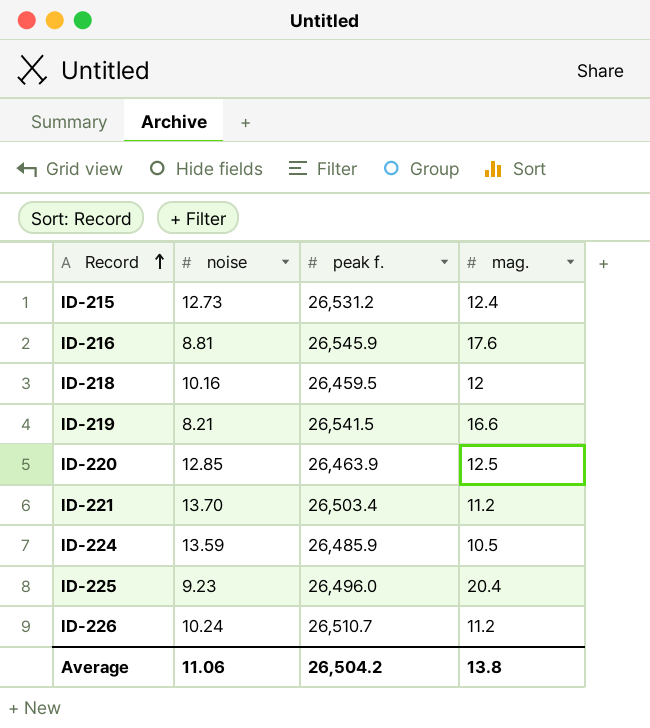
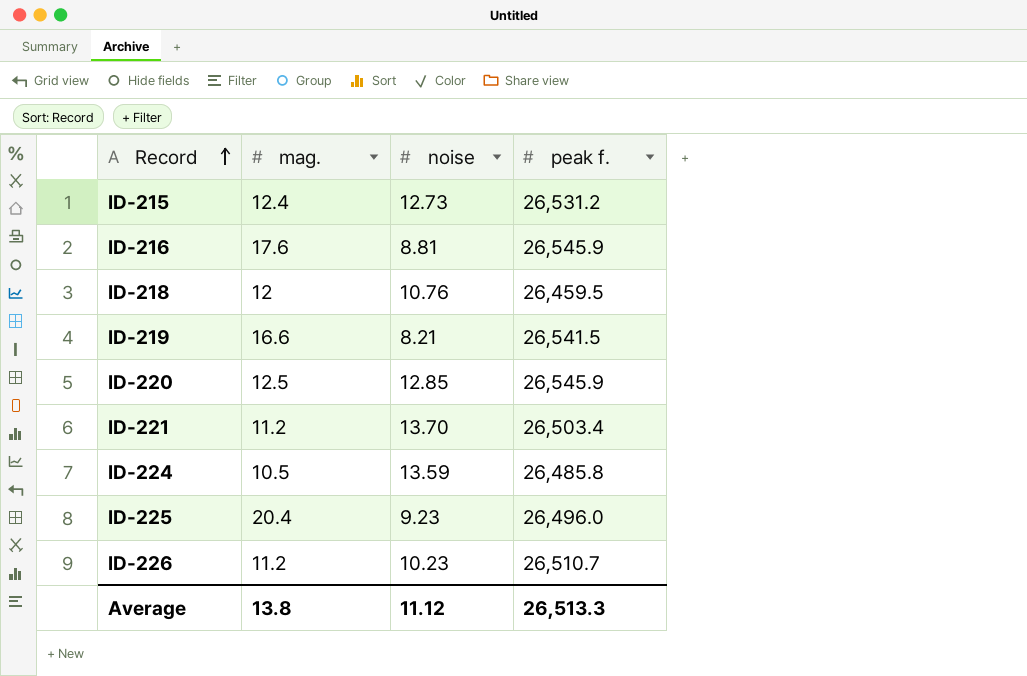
column mag. | position: 4 -> 2
ID-218 | noise: 10.16 -> 10.76
ID-220 | peak f.: 26,463.9 -> 26,545.9
ID-224 | peak f.: 26,485.9 -> 26,485.8
ID-226 | noise: 10.24 -> 10.23
Average | noise: 11.06 -> 11.12
Average | peak f.: 26,504.2 -> 26,513.3

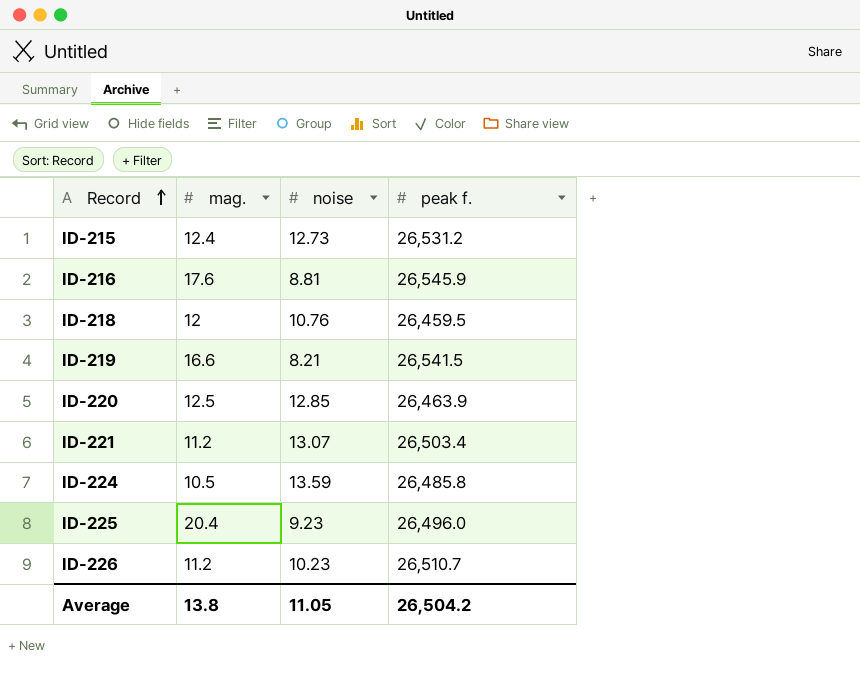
ID-220 | peak f.: 26,545.9 -> 26,463.9
ID-221 | noise: 13.70 -> 13.07
Average | noise: 11.12 -> 11.05
Average | peak f.: 26,513.3 -> 26,504.2

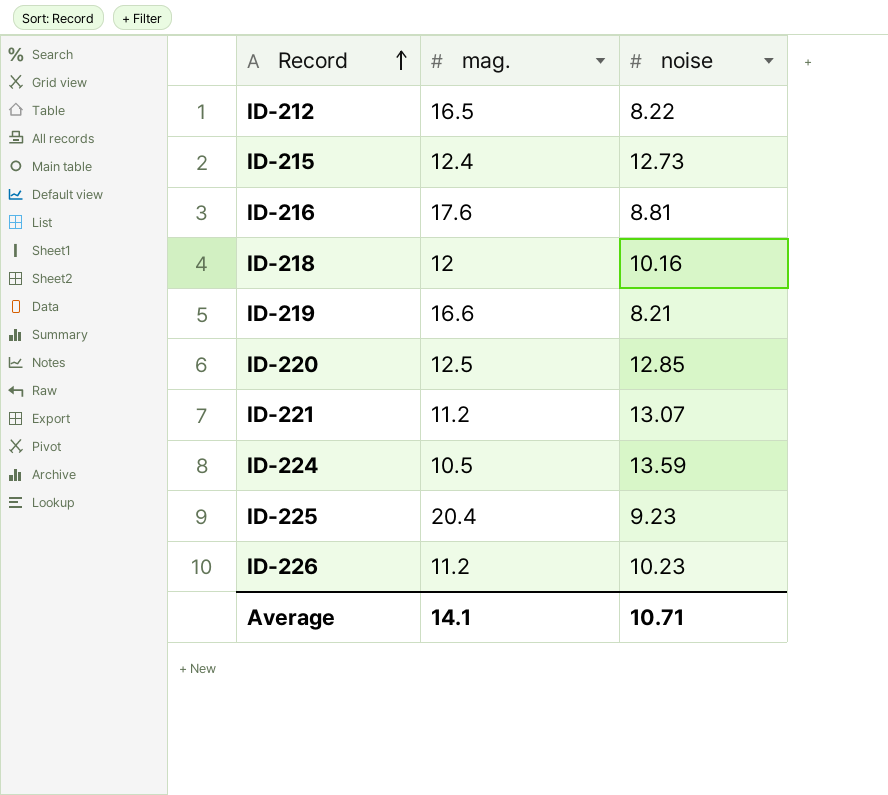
column peak f. | position: 4 -> none
row ID-212: none -> 16.5 | 8.22
ID-218 | noise: 10.76 -> 10.16
Average | mag.: 13.8 -> 14.1
Average | noise: 11.05 -> 10.71

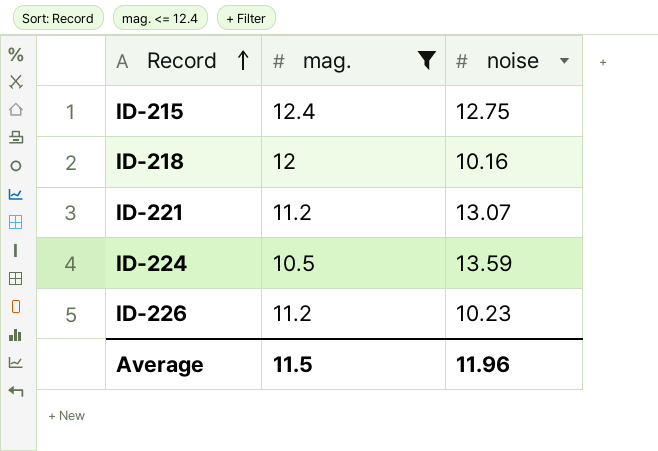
filter: none -> mag. <= 12.4
ID-215 | noise: 12.73 -> 12.75
Average | mag.: 14.1 -> 11.5
Average | noise: 10.71 -> 11.96

